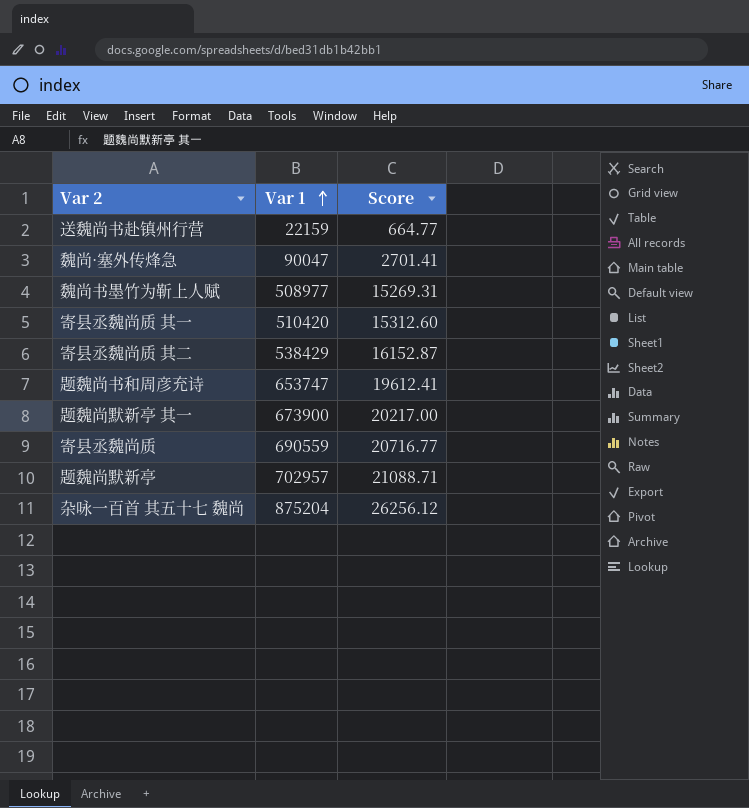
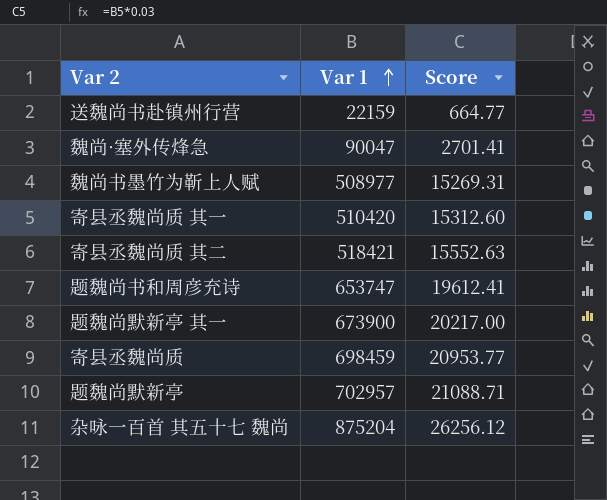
寄县丞魏尚质 其二 | Var 1: 538429 -> 518421
寄县丞魏尚质 其二 | Score: 16152.87 -> 15552.63
寄县丞魏尚质 | Var 1: 690559 -> 698459
寄县丞魏尚质 | Score: 20716.77 -> 20953.77

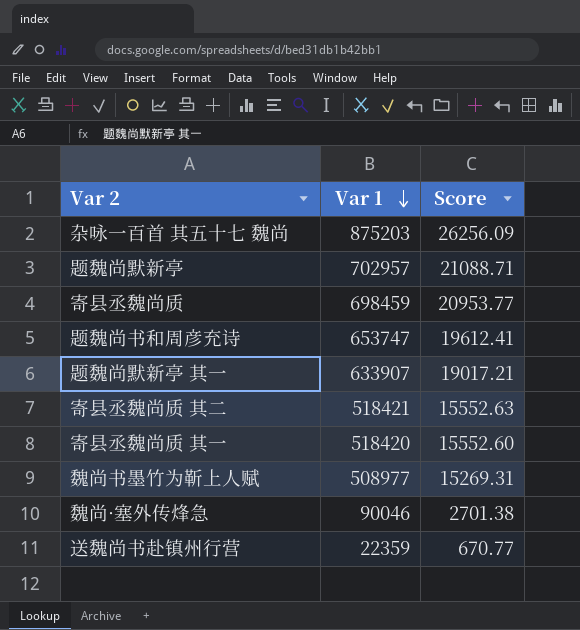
row order: Var 1 ascending -> Var 1 descending
杂咏一百首 其五十七 魏尚 | Var 1: 875204 -> 875203
杂咏一百首 其五十七 魏尚 | Score: 26256.12 -> 26256.09
题魏尚默新亭 其一 | Var 1: 673900 -> 633907
题魏尚默新亭 其一 | Score: 20217.00 -> 19017.21
寄县丞魏尚质 其一 | Var 1: 510420 -> 518420
寄县丞魏尚质 其一 | Score: 15312.60 -> 15552.60
魏尚·塞外传烽急 | Var 1: 90047 -> 90046
魏尚·塞外传烽急 | Score: 2701.41 -> 2701.38
送魏尚书赴镇州行营 | Var 1: 22159 -> 22359
送魏尚书赴镇州行营 | Score: 664.77 -> 670.77

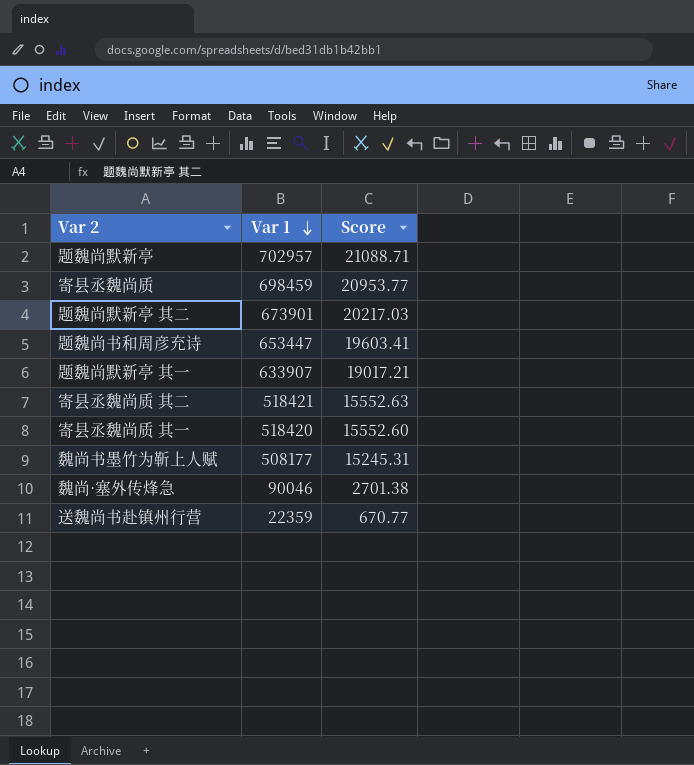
row 杂咏一百首 其五十七 魏尚: 875203 | 26256.09 -> none
row 题魏尚默新亭 其二: none -> 673901 | 20217.03
题魏尚书和周彦充诗 | Var 1: 653747 -> 653447
题魏尚书和周彦充诗 | Score: 19612.41 -> 19603.41
魏尚书墨竹为靳上人赋 | Var 1: 508977 -> 508177
魏尚书墨竹为靳上人赋 | Score: 15269.31 -> 15245.31

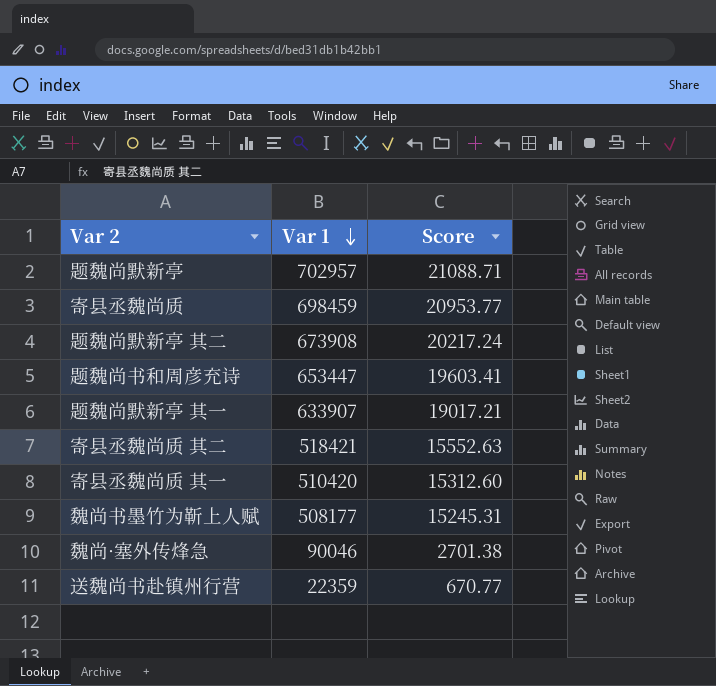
题魏尚默新亭 其二 | Var 1: 673901 -> 673908
题魏尚默新亭 其二 | Score: 20217.03 -> 20217.24
寄县丞魏尚质 其一 | Var 1: 518420 -> 510420
寄县丞魏尚质 其一 | Score: 15552.60 -> 15312.60

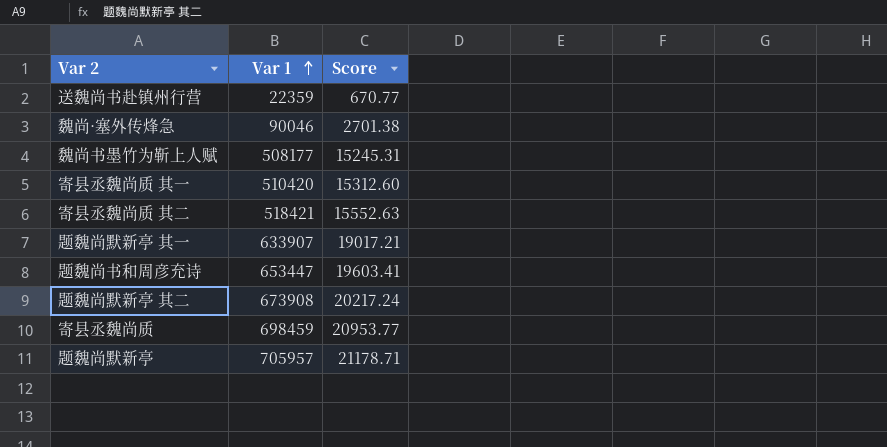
row order: Var 1 descending -> Var 1 ascending
题魏尚默新亭 | Var 1: 702957 -> 705957
题魏尚默新亭 | Score: 21088.71 -> 21178.71

